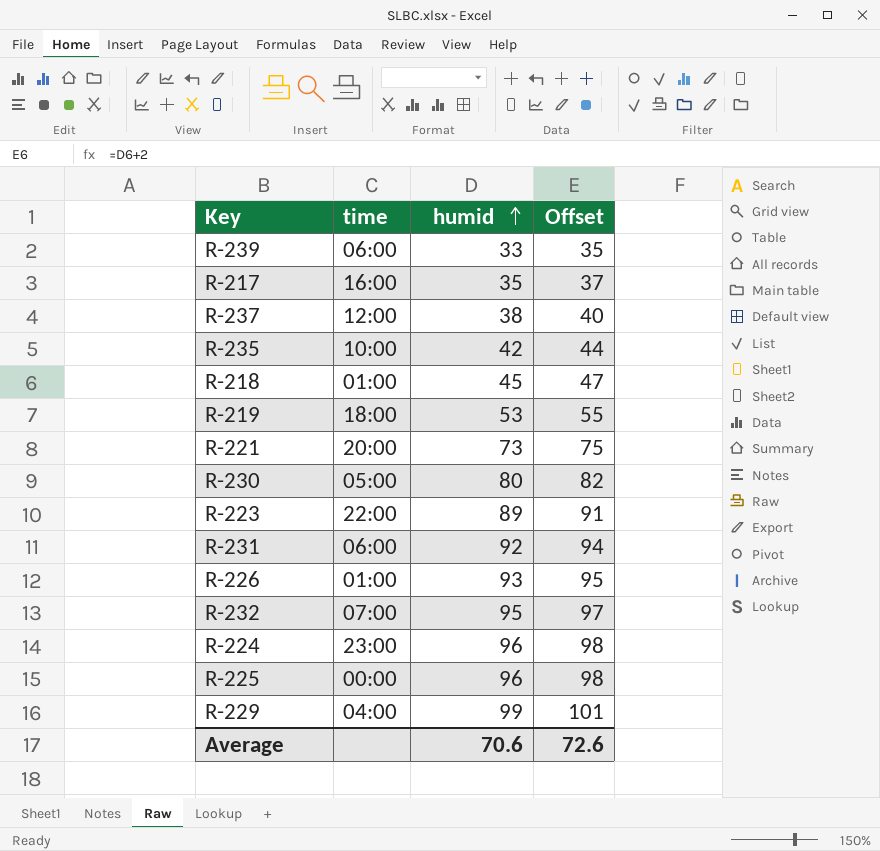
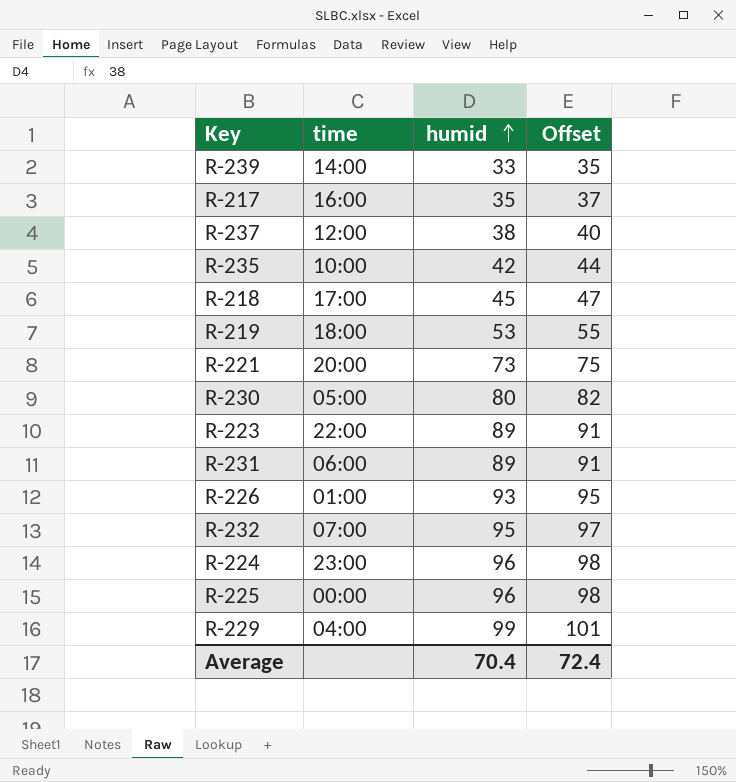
R-239 | time: 06:00 -> 14:00
R-218 | time: 01:00 -> 17:00
R-231 | humid: 92 -> 89
R-231 | Offset: 94 -> 91
Average | humid: 70.6 -> 70.4
Average | Offset: 72.6 -> 72.4

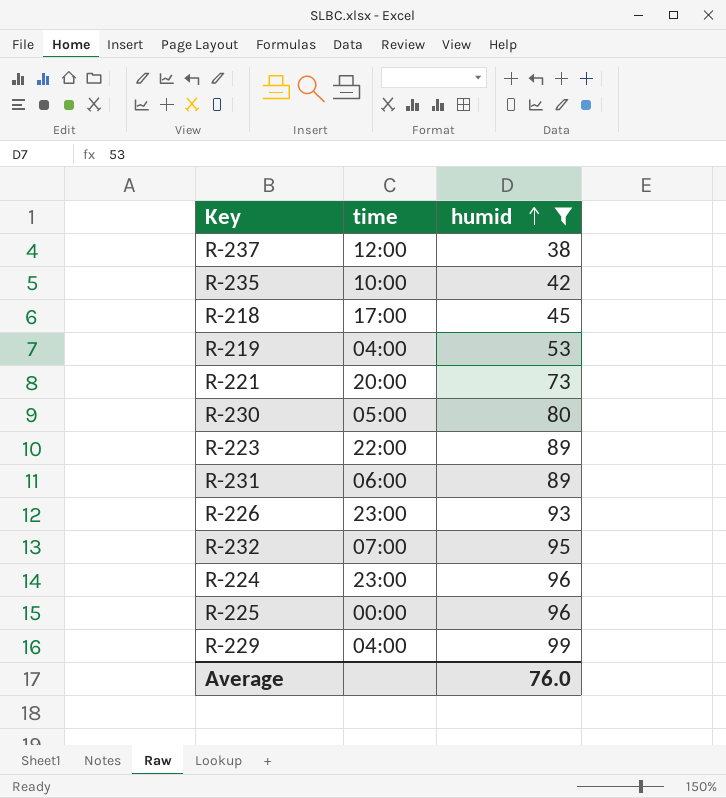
filter: none -> humid >= 38
column Offset | formula: [humid] + 2 -> none
R-219 | time: 18:00 -> 04:00
R-226 | time: 01:00 -> 23:00
Average | humid: 70.4 -> 76.0

